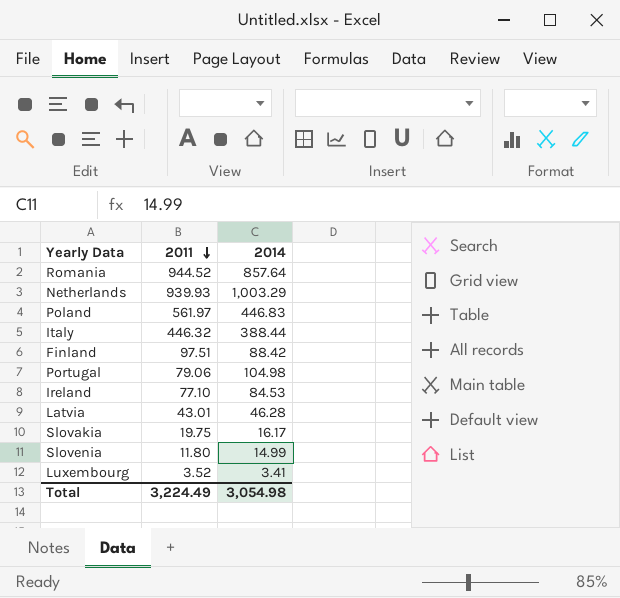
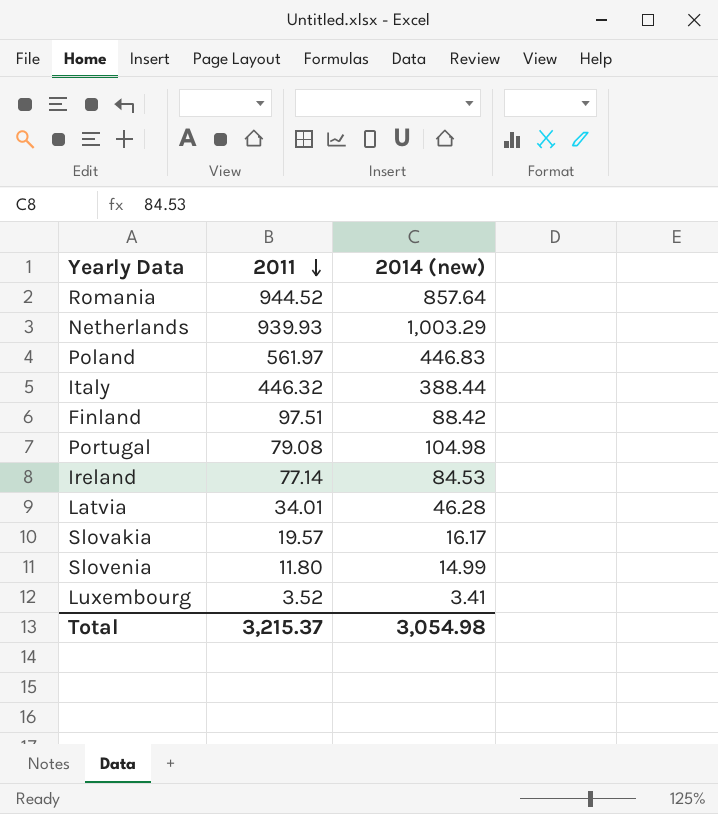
column name: 2014 -> 2014 (new)
Portugal | 2011: 79.06 -> 79.08
Ireland | 2011: 77.10 -> 77.14
Latvia | 2011: 43.01 -> 34.01
Slovakia | 2011: 19.75 -> 19.57
Total | 2011: 3,224.49 -> 3,215.37

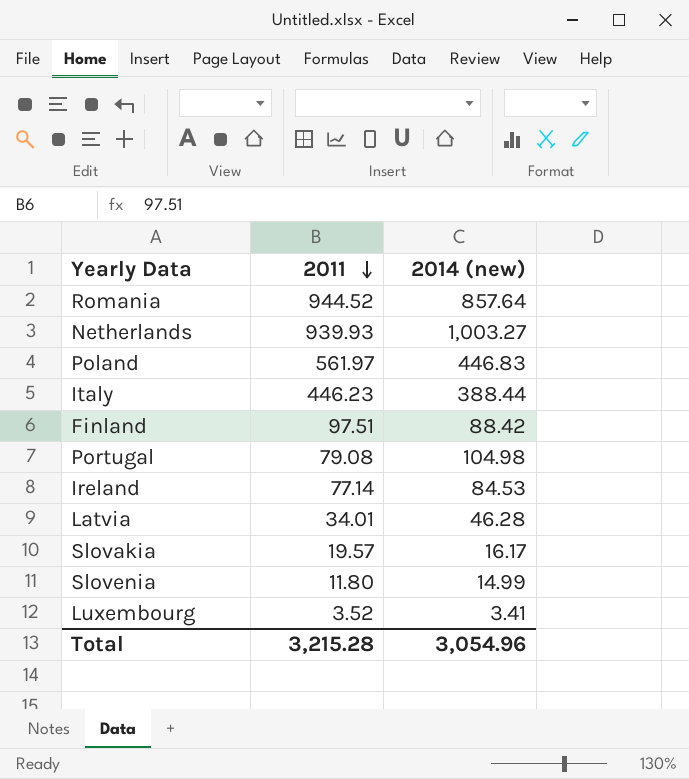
Netherlands | 2014 (new): 1,003.29 -> 1,003.27
Italy | 2011: 446.32 -> 446.23
Total | 2011: 3,215.37 -> 3,215.28
Total | 2014 (new): 3,054.98 -> 3,054.96

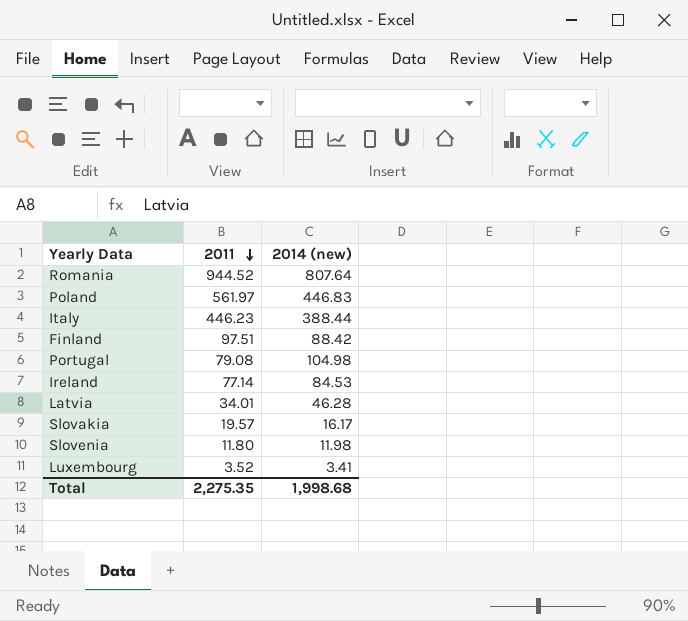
row Netherlands: 939.93 | 1,003.27 -> none
Romania | 2014 (new): 857.64 -> 807.64
Slovenia | 2014 (new): 14.99 -> 11.98
Total | 2011: 3,215.28 -> 2,275.35
Total | 2014 (new): 3,054.96 -> 1,998.68

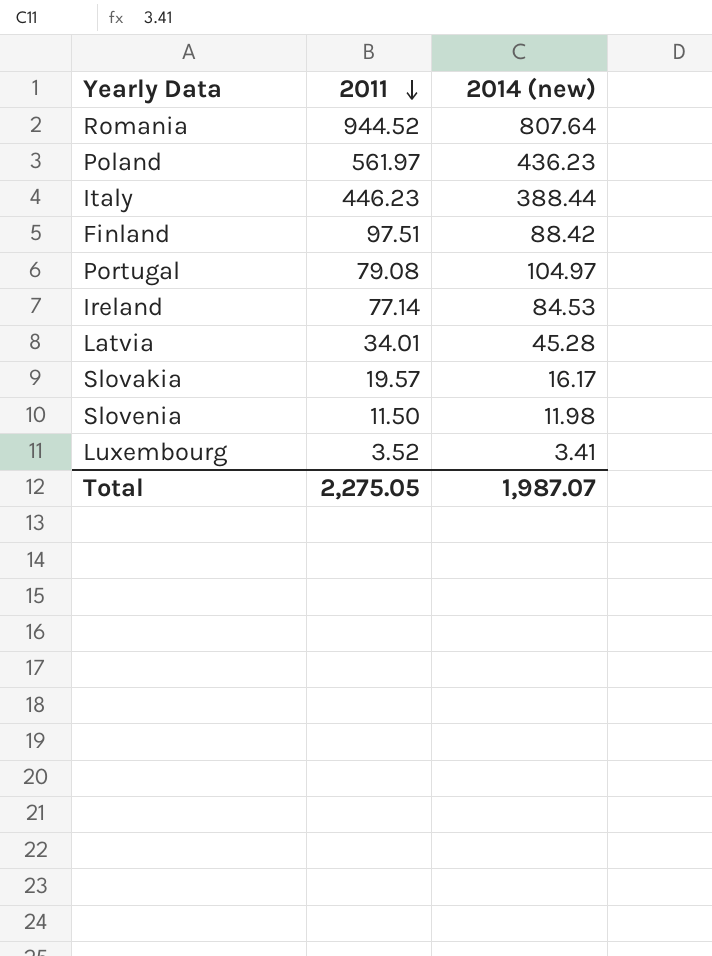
Poland | 2014 (new): 446.83 -> 436.23
Portugal | 2014 (new): 104.98 -> 104.97
Latvia | 2014 (new): 46.28 -> 45.28
Slovenia | 2011: 11.80 -> 11.50
Total | 2011: 2,275.35 -> 2,275.05
Total | 2014 (new): 1,998.68 -> 1,987.07

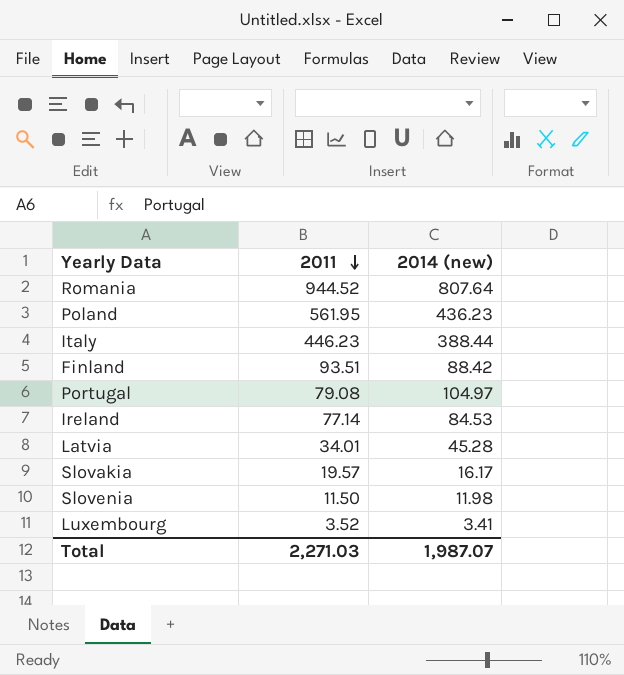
Poland | 2011: 561.97 -> 561.95
Finland | 2011: 97.51 -> 93.51
Total | 2011: 2,275.05 -> 2,271.03

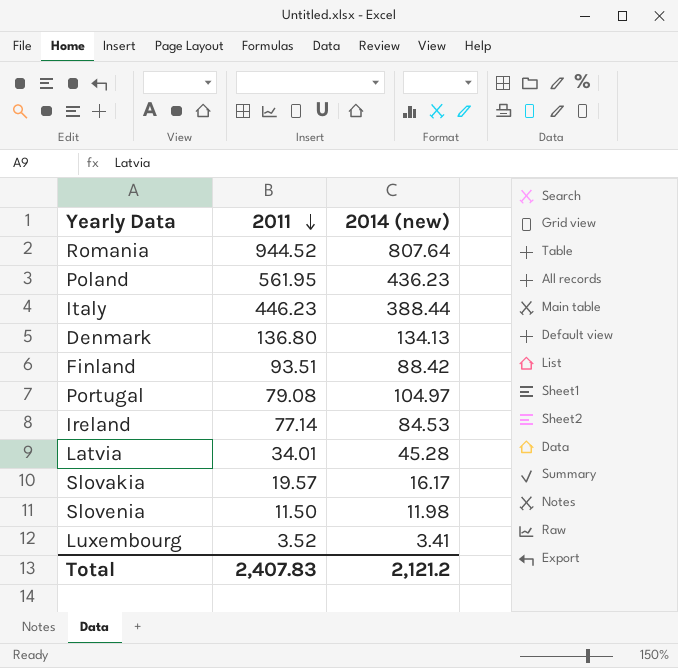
row Denmark: none -> 136.80 | 134.13
Total | 2011: 2,271.03 -> 2,407.83
Total | 2014 (new): 1,987.07 -> 2,121.2

